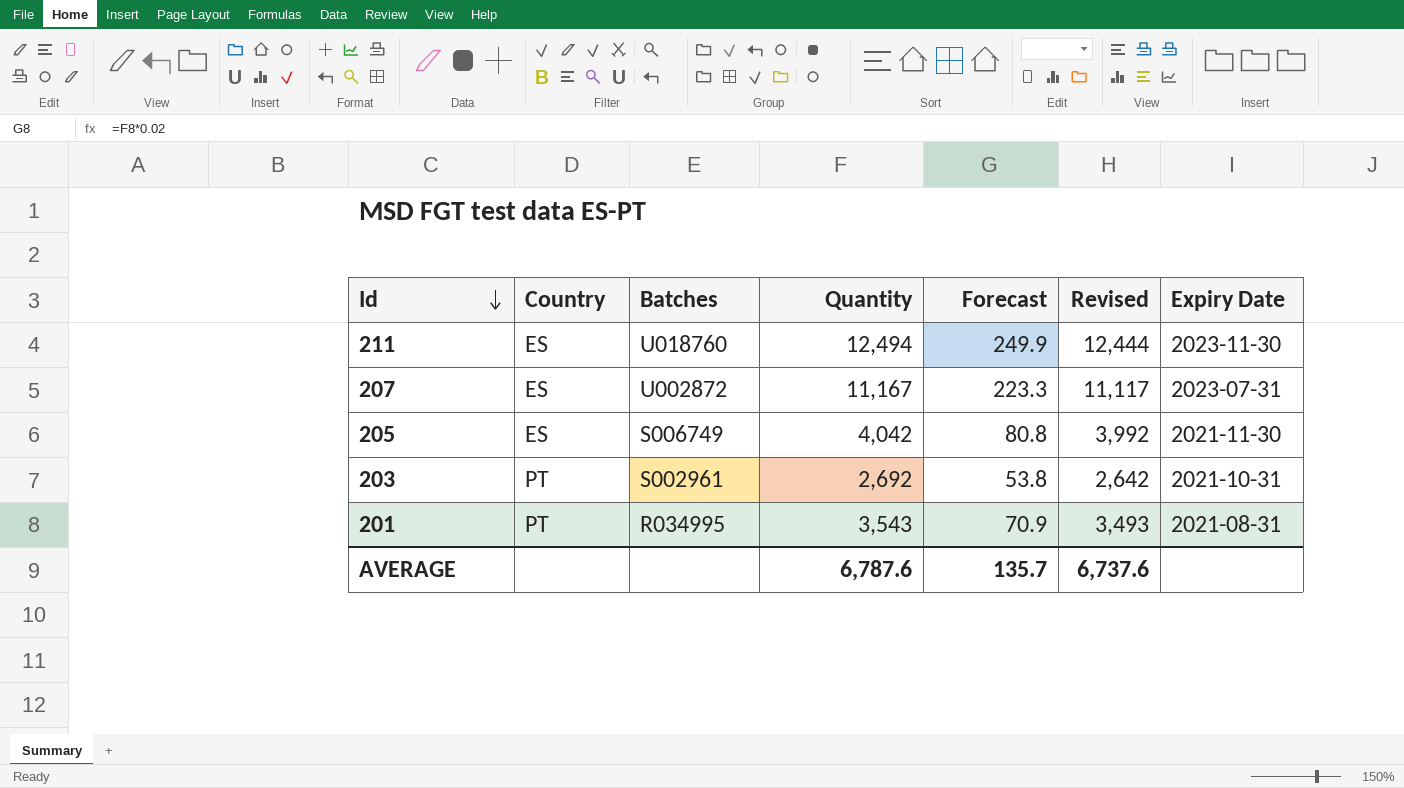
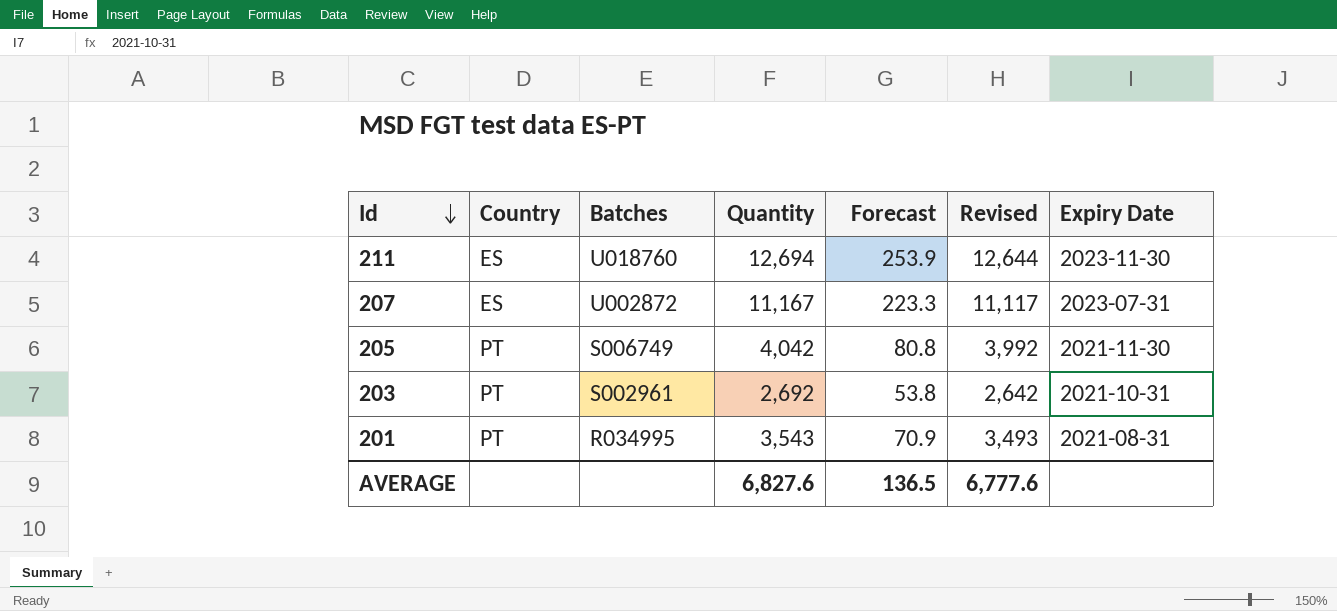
211 | Quantity: 12,494 -> 12,694
211 | Forecast: 249.9 -> 253.9
211 | Revised: 12,444 -> 12,644
205 | Country: ES -> PT
AVERAGE | Quantity: 6,787.6 -> 6,827.6
AVERAGE | Forecast: 135.7 -> 136.5
AVERAGE | Revised: 6,737.6 -> 6,777.6

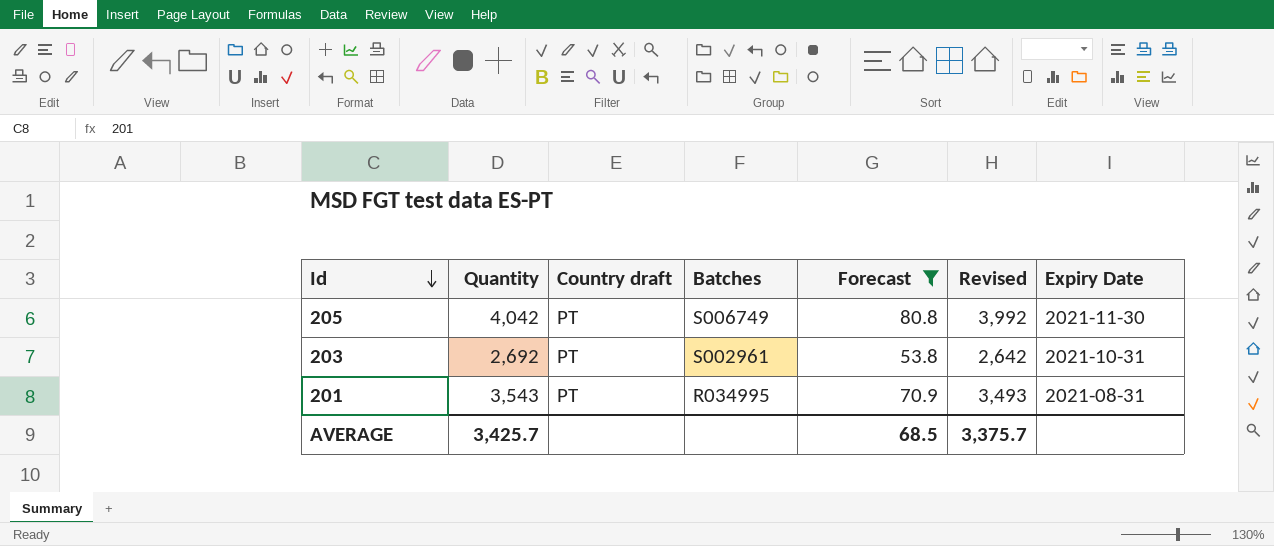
filter: none -> Forecast <= 80.8
column Quantity | position: 4 -> 2
column name: Country -> Country draft
AVERAGE | Quantity: 6,827.6 -> 3,425.7
AVERAGE | Forecast: 136.5 -> 68.5
AVERAGE | Revised: 6,777.6 -> 3,375.7

